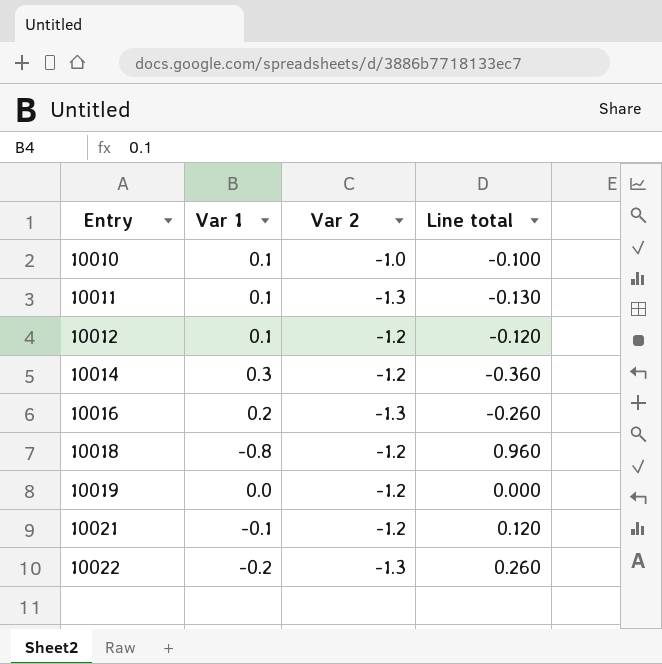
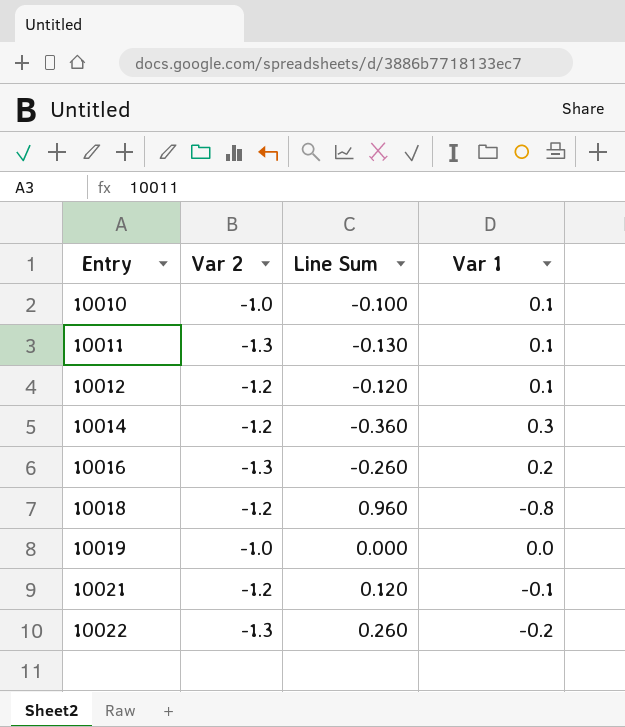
column name: Line total -> Line Sum
column Var 1 | position: 2 -> 4
10019 | Var 2: -1.2 -> -1.0

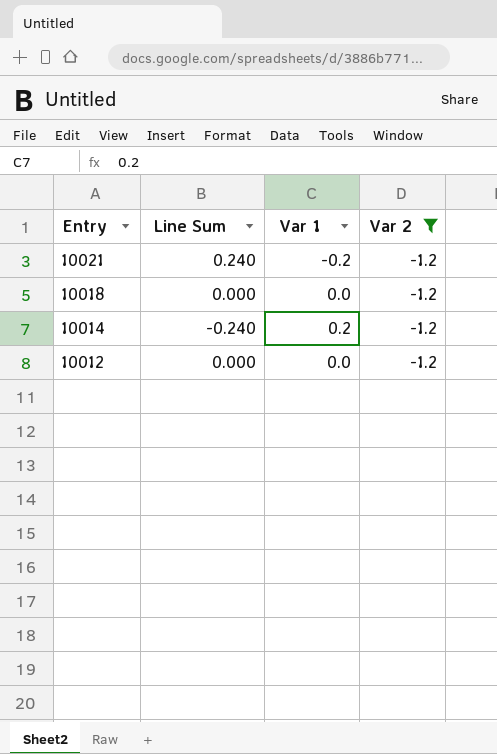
filter: none -> Var 2 = -1.2
row order: Entry ascending -> Entry descending
column Var 2 | position: 2 -> 4
10021 | Line Sum: 0.120 -> 0.240
10021 | Var 1: -0.1 -> -0.2
10018 | Line Sum: 0.960 -> 0.000
10018 | Var 1: -0.8 -> 0.0
10014 | Line Sum: -0.360 -> -0.240
10014 | Var 1: 0.3 -> 0.2
10012 | Line Sum: -0.120 -> 0.000
10012 | Var 1: 0.1 -> 0.0

